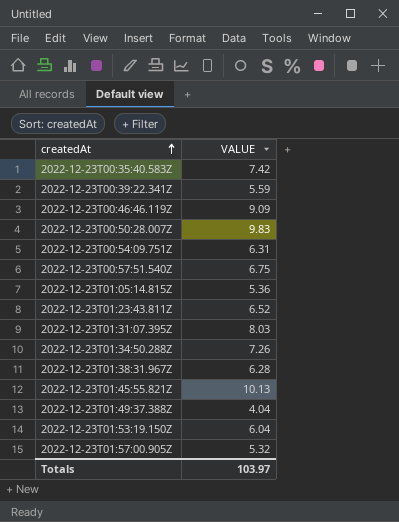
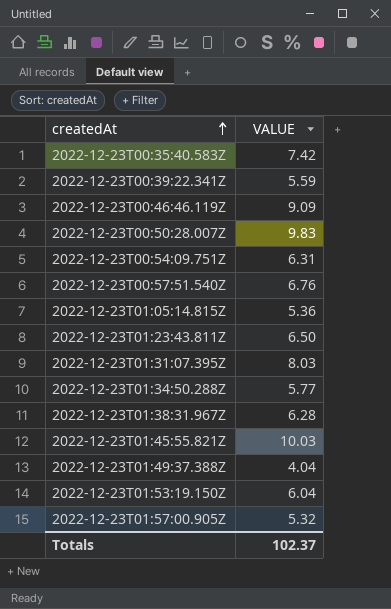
2022-12-23T00:57:51.540Z | VALUE: 6.75 -> 6.76
2022-12-23T01:23:43.811Z | VALUE: 6.52 -> 6.50
2022-12-23T01:34:50.288Z | VALUE: 7.26 -> 5.77
2022-12-23T01:45:55.821Z | VALUE: 10.13 -> 10.03
Totals | VALUE: 103.97 -> 102.37

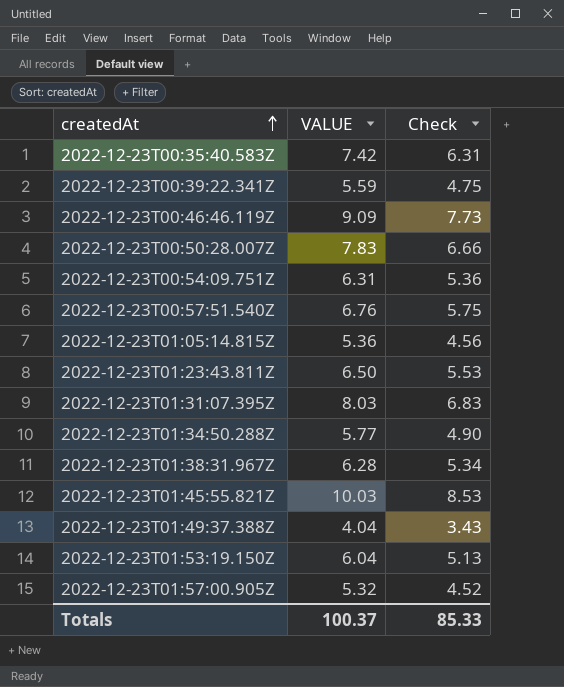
column Check | formula: none -> [VALUE] * 0.85
2022-12-23T00:50:28.007Z | VALUE: 9.83 -> 7.83
Totals | VALUE: 102.37 -> 100.37

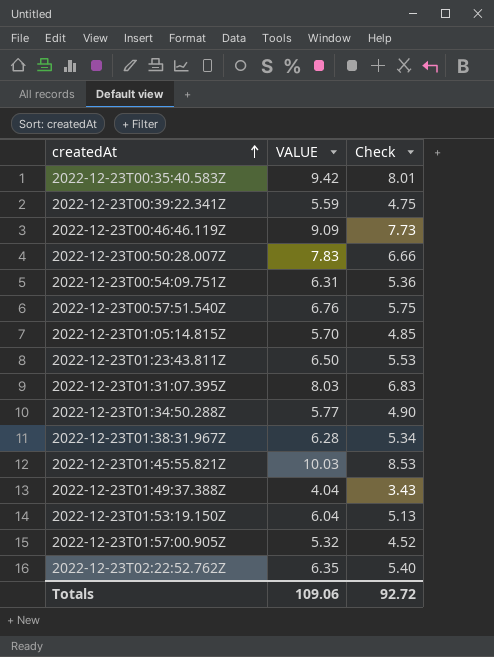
2022-12-23T00:35:40.583Z | VALUE: 7.42 -> 9.42
2022-12-23T00:35:40.583Z | Check: 6.31 -> 8.01
2022-12-23T01:05:14.815Z | VALUE: 5.36 -> 5.70
2022-12-23T01:05:14.815Z | Check: 4.56 -> 4.85
row 2022-12-23T02:22:52.762Z: none -> 6.35 | 5.40
Totals | VALUE: 100.37 -> 109.06
Totals | Check: 85.33 -> 92.72

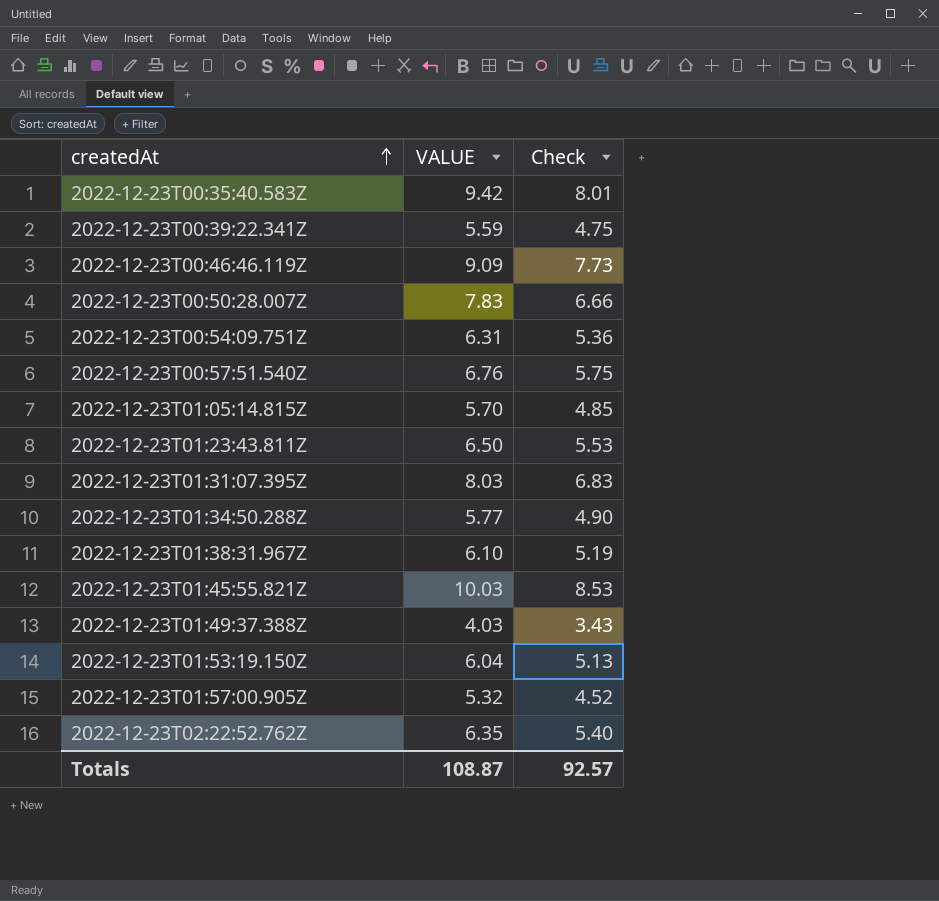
2022-12-23T01:38:31.967Z | VALUE: 6.28 -> 6.10
2022-12-23T01:38:31.967Z | Check: 5.34 -> 5.19
2022-12-23T01:49:37.388Z | VALUE: 4.04 -> 4.03
Totals | VALUE: 109.06 -> 108.87
Totals | Check: 92.72 -> 92.57

